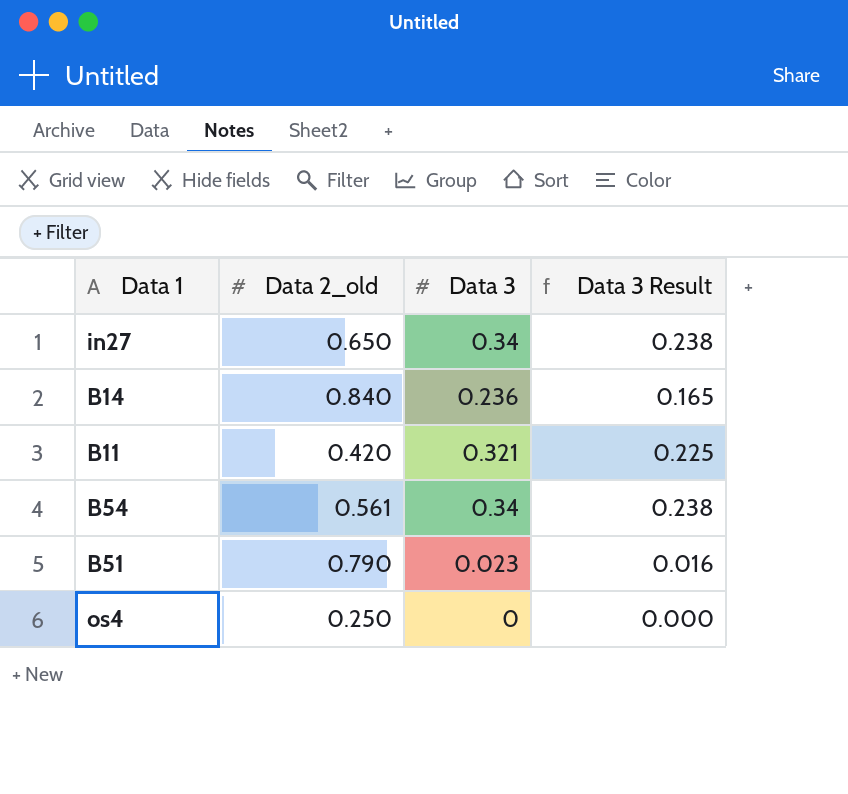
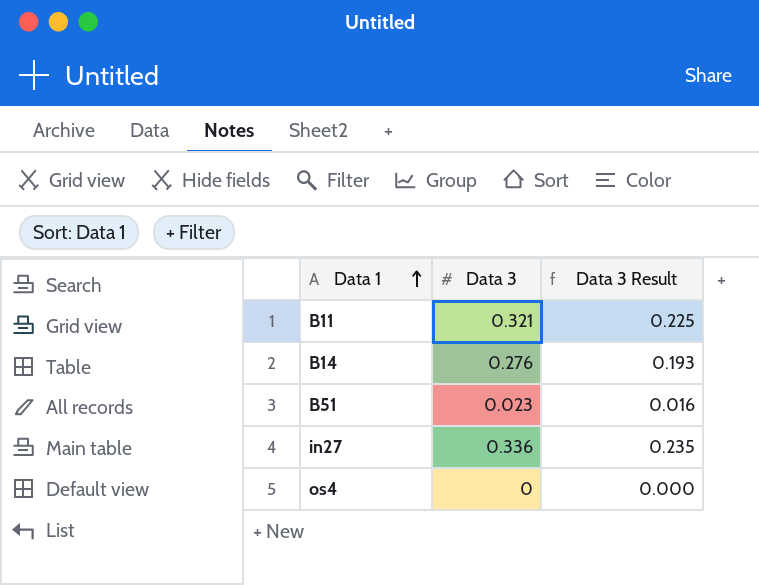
row order: none -> Data 1 ascending
column Data 2_old | position: 2 -> none
row B54: 0.561 | 0.34 | 0.238 -> none
B14 | Data 3: 0.236 -> 0.276
B14 | Data 3 Result: 0.165 -> 0.193
in27 | Data 3: 0.34 -> 0.336
in27 | Data 3 Result: 0.238 -> 0.235

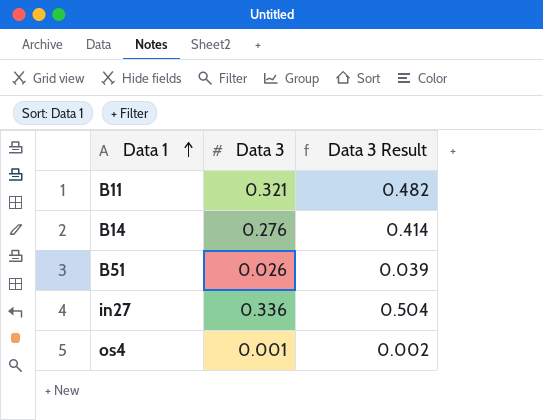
column Data 3 Result | formula: [Data 3] * 0.7 -> [Data 3] * 1.5
B51 | Data 3: 0.023 -> 0.026
os4 | Data 3: 0 -> 0.001

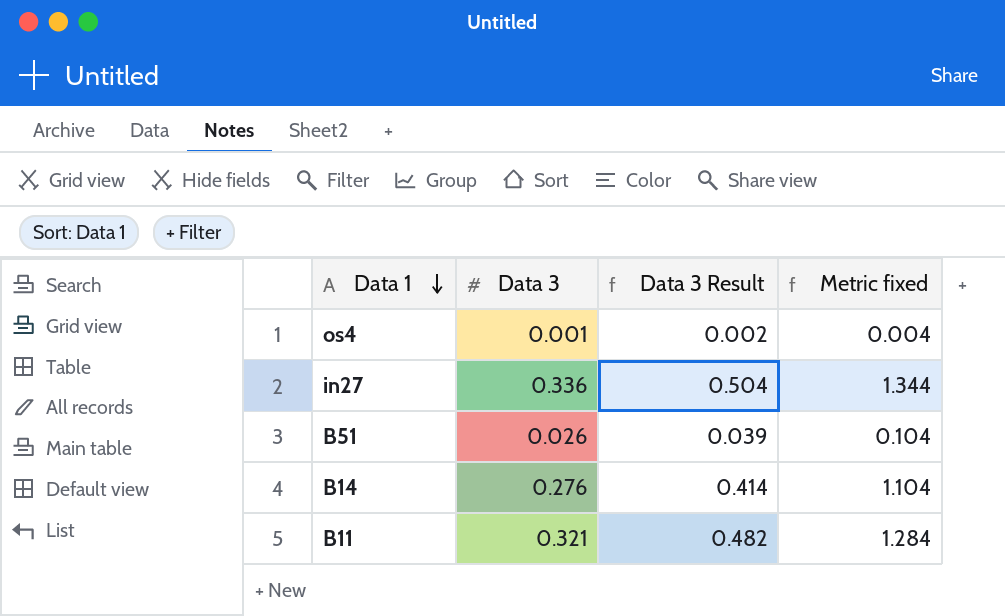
row order: Data 1 ascending -> Data 1 descending
column Metric fixed | formula: none -> [Data 3] * 4

